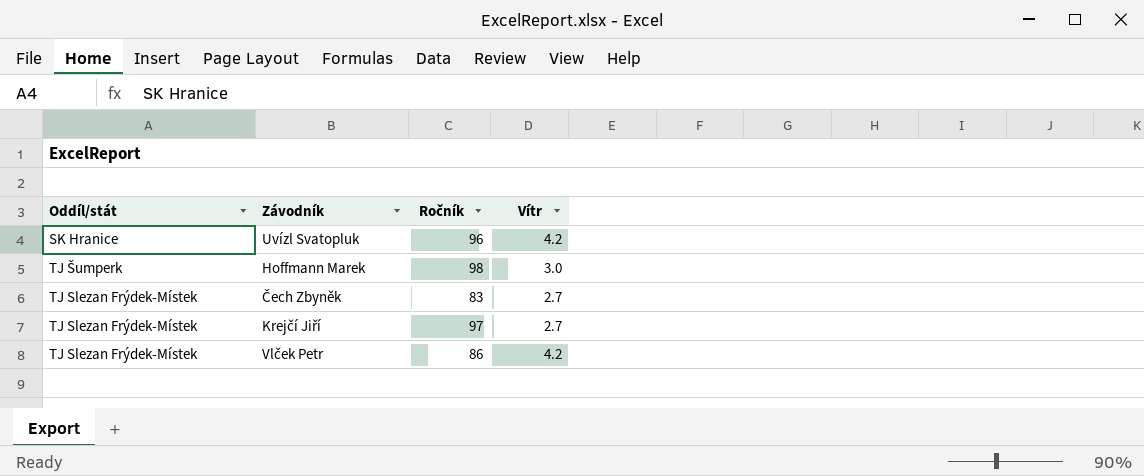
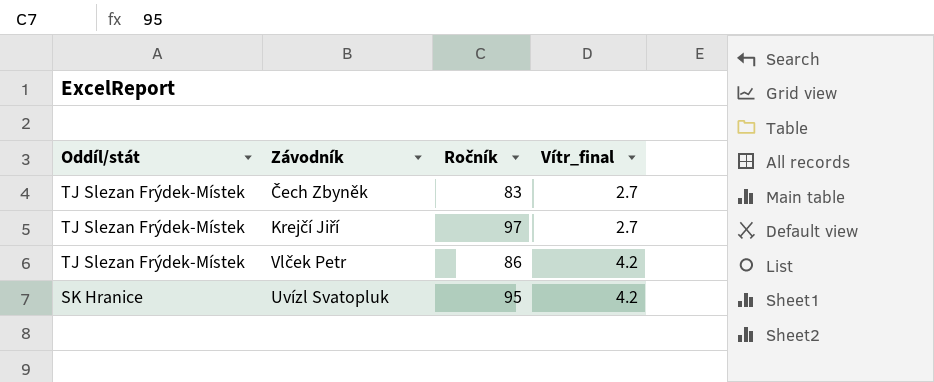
row order: none -> Oddíl/stát descending
column name: Vítr -> Vítr_final
row Hoffmann Marek: TJ Šumperk | 98 | 3.0 -> none
Uvízl Svatopluk | Ročník: 96 -> 95

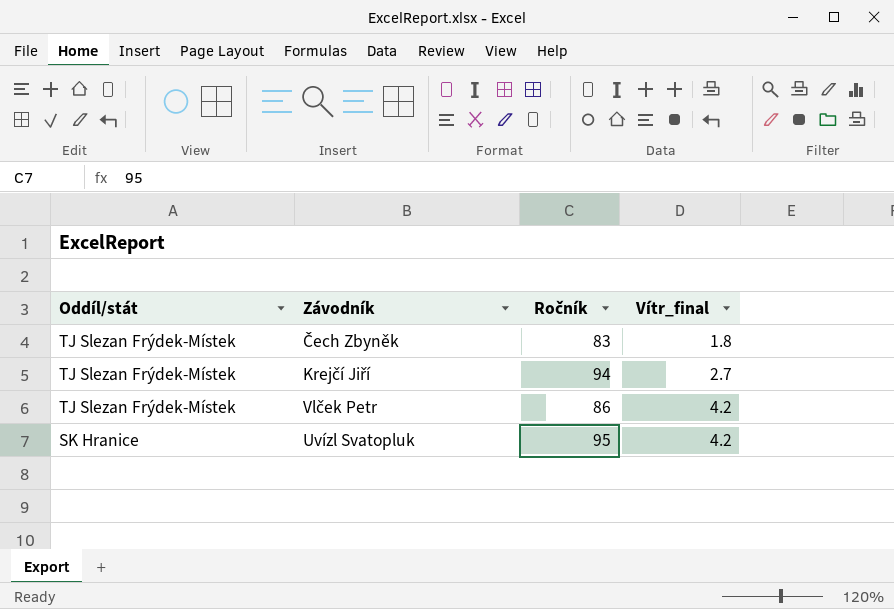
Čech Zbyněk | Vítr_final: 2.7 -> 1.8
Krejčí Jiří | Ročník: 97 -> 94

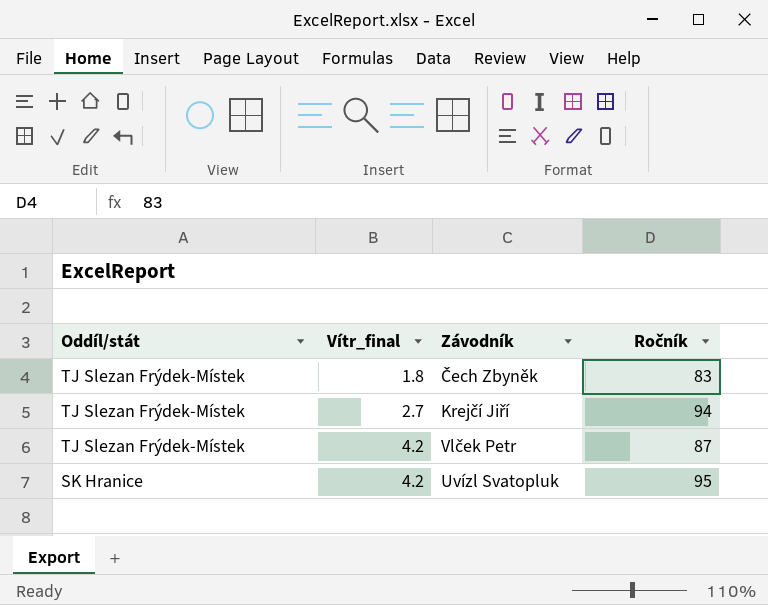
column Vítr_final | position: 4 -> 2
Vlček Petr | Ročník: 86 -> 87

